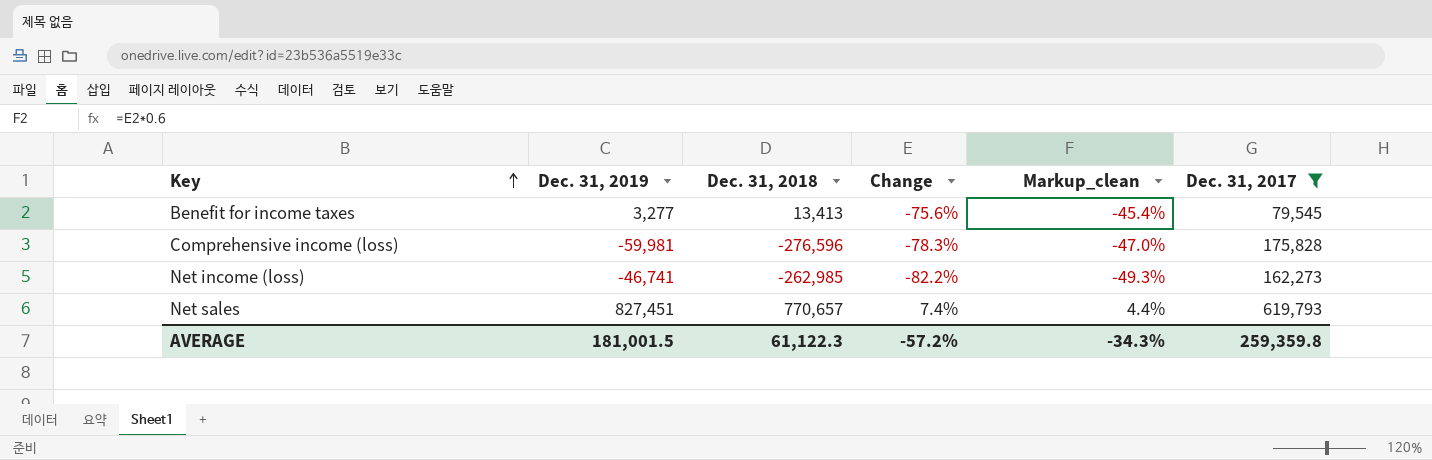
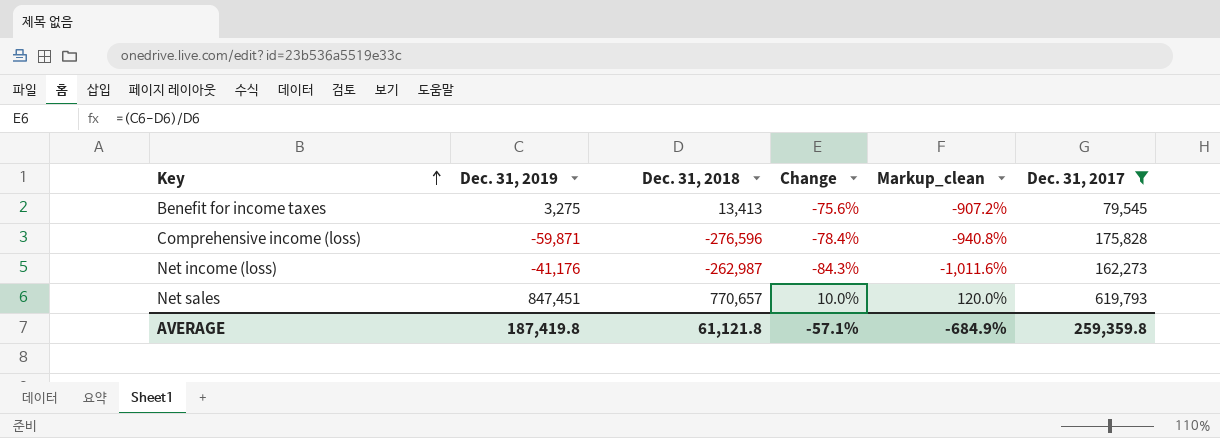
column Markup_clean | formula: [Change] * 0.6 -> [Change] * 12
Benefit for income taxes | Dec. 31, 2019: 3,277 -> 3,275
Comprehensive income (loss) | Dec. 31, 2019: -59,981 -> -59,871
Comprehensive income (loss) | Change: -78.3% -> -78.4%
Net income (loss) | Dec. 31, 2019: -46,741 -> -41,176
Net income (loss) | Dec. 31, 2018: -262,985 -> -262,987
Net income (loss) | Change: -82.2% -> -84.3%
Net sales | Dec. 31, 2019: 827,451 -> 847,451
Net sales | Change: 7.4% -> 10.0%
AVERAGE | Dec. 31, 2019: 181,001.5 -> 187,419.8
AVERAGE | Dec. 31, 2018: 61,122.3 -> 61,121.8
AVERAGE | Change: -57.2% -> -57.1%
AVERAGE | Markup_clean: -34.3% -> -684.9%

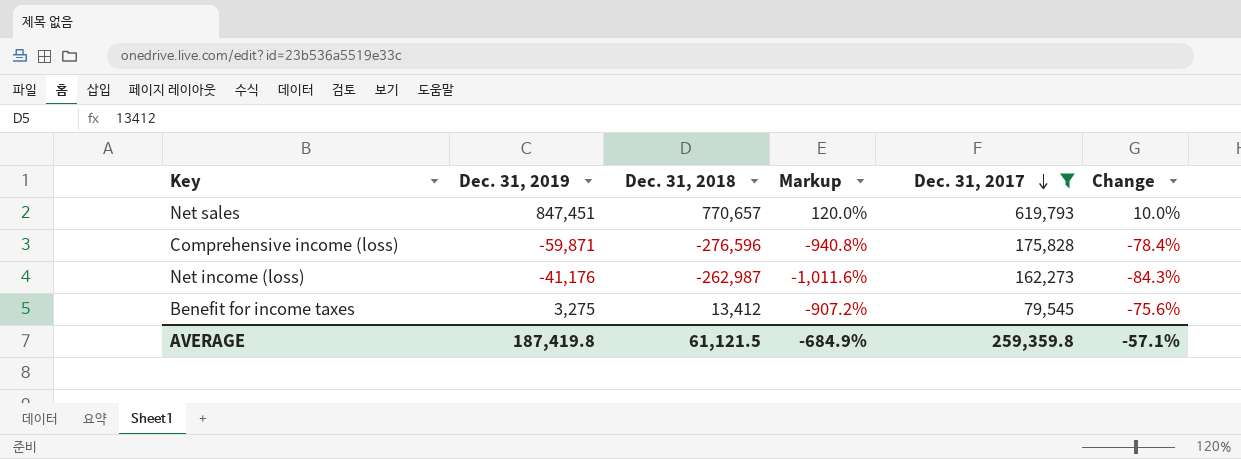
row order: Key ascending -> Dec. 31, 2017 descending
column name: Markup_clean -> Markup
column Change | position: 4 -> 6
Benefit for income taxes | Dec. 31, 2018: 13,413 -> 13,412
AVERAGE | Dec. 31, 2018: 61,121.8 -> 61,121.5

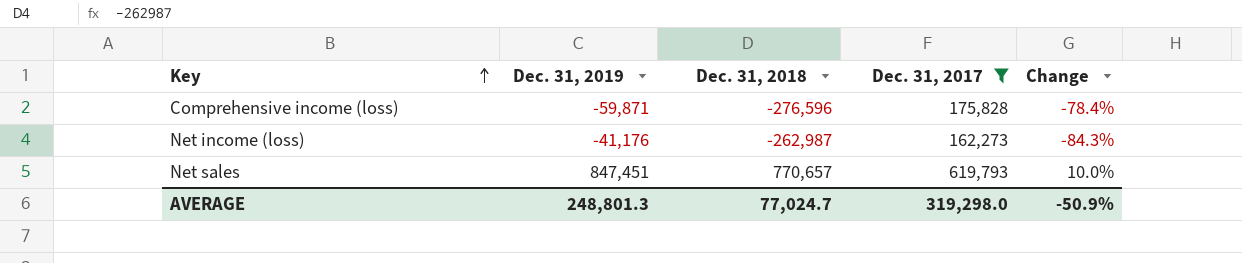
row order: Dec. 31, 2017 descending -> Key ascending
column Markup | formula: [Change] * 12 -> none
row Benefit for income taxes: 3,275 | 13,412 | -907.2% | 79,545 | -75.6% -> none
AVERAGE | Dec. 31, 2019: 187,419.8 -> 248,801.3
AVERAGE | Dec. 31, 2018: 61,121.5 -> 77,024.7
AVERAGE | Dec. 31, 2017: 259,359.8 -> 319,298.0
AVERAGE | Change: -57.1% -> -50.9%

